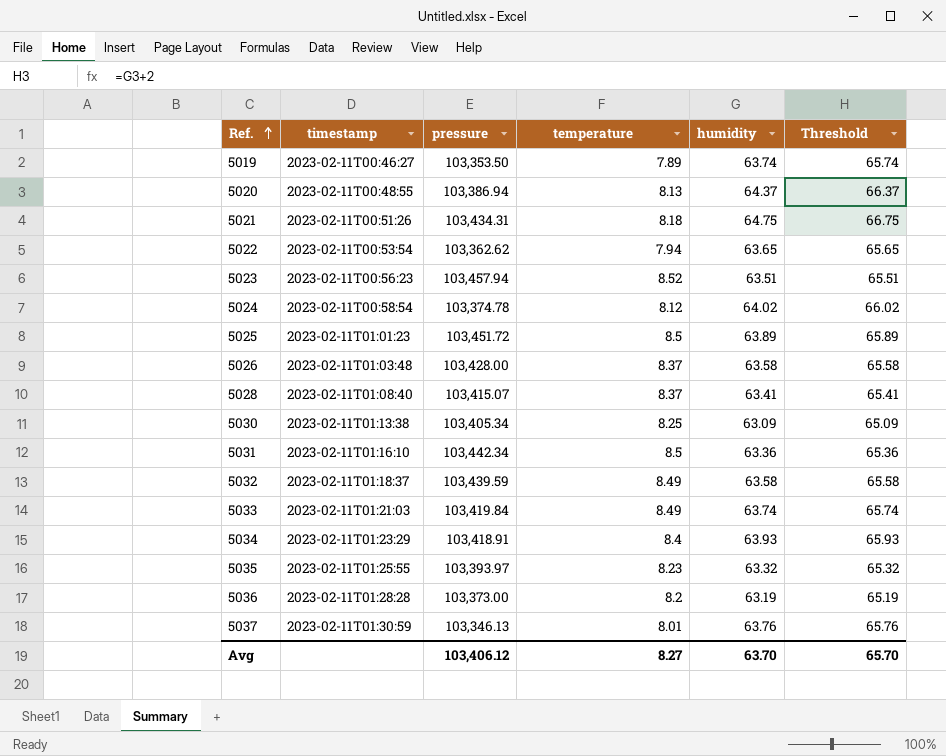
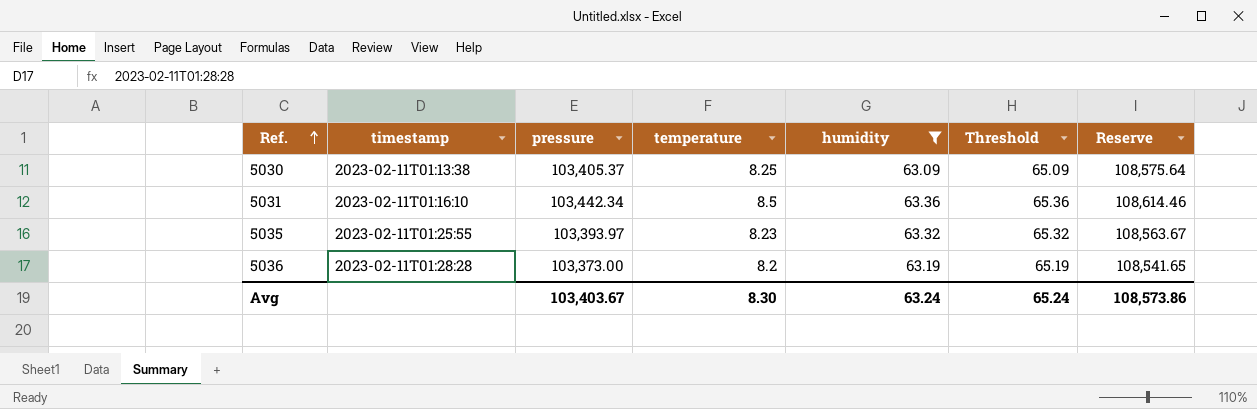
filter: none -> humidity <= 63.36
column Reserve | formula: none -> [pressure] * 1.05
5030 | pressure: 103,405.34 -> 103,405.37
Avg | pressure: 103,406.12 -> 103,403.67
Avg | temperature: 8.27 -> 8.30
Avg | humidity: 63.70 -> 63.24
Avg | Threshold: 65.70 -> 65.24

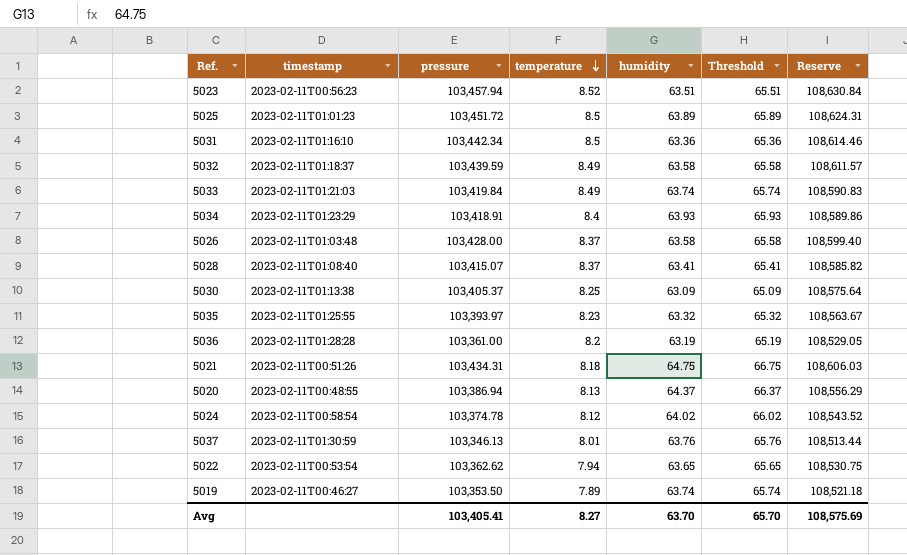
filter: humidity <= 63.36 -> none
row order: Ref. ascending -> temperature descending
5036 | pressure: 103,373.00 -> 103,361.00
5036 | Reserve: 108,541.65 -> 108,529.05
Avg | pressure: 103,403.67 -> 103,405.41
Avg | temperature: 8.30 -> 8.27
Avg | humidity: 63.24 -> 63.70
Avg | Threshold: 65.24 -> 65.70
Avg | Reserve: 108,573.86 -> 108,575.69

